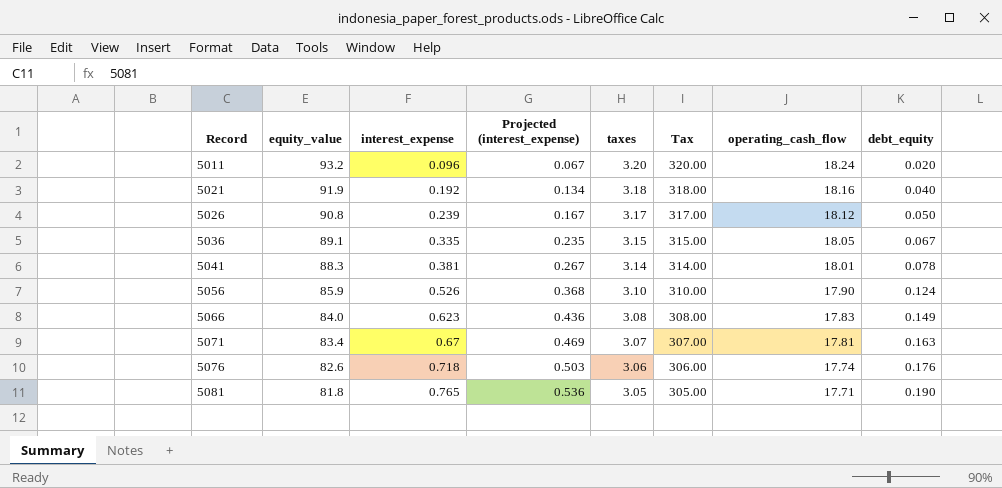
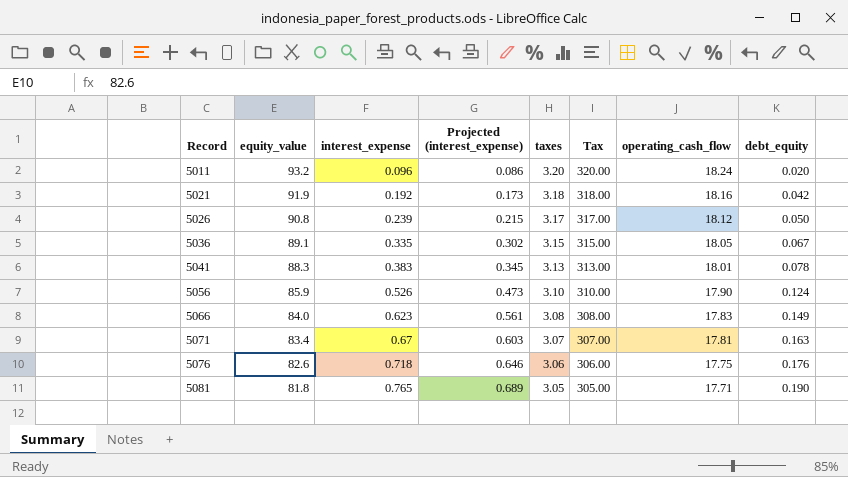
column Projected (interest_expense) | formula: [interest_expense] * 0.7 -> [interest_expense] * 0.9
5021 | debt_equity: 0.040 -> 0.042
5041 | interest_expense: 0.381 -> 0.383
5041 | taxes: 3.14 -> 3.13
5041 | Tax: 314.00 -> 313.00
5076 | operating_cash_flow: 17.74 -> 17.75

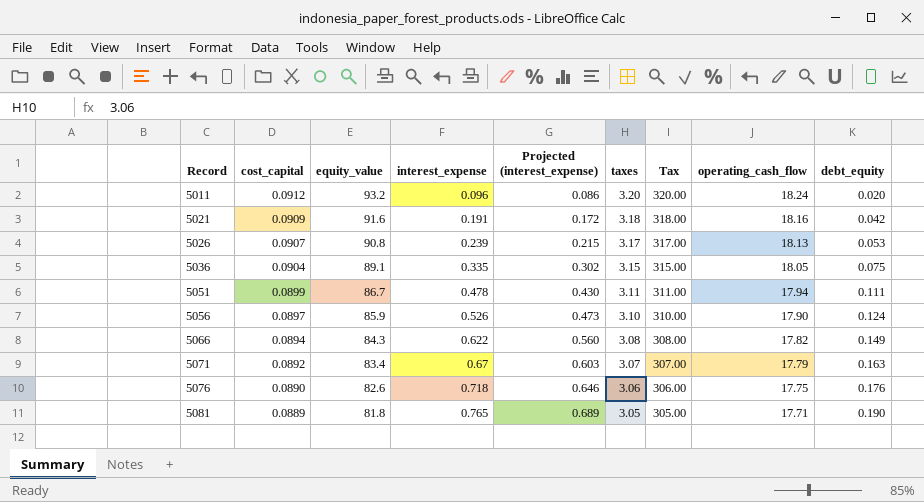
column cost_capital | position: none -> 2
row 5041: 88.3 | 0.383 | 0.345 | 3.13 | 313.00 | 18.01 | 0.078 -> none
5021 | equity_value: 91.9 -> 91.6
5021 | interest_expense: 0.192 -> 0.191
5021 | Projected (interest_expense): 0.173 -> 0.172
5026 | operating_cash_flow: 18.12 -> 18.13
5026 | debt_equity: 0.050 -> 0.053
5036 | debt_equity: 0.067 -> 0.075
row 5051: none -> 0.0899 | 86.7 | 0.478 | 0.430 | 3.11 | 311.00 | 17.94 | 0.111
5066 | equity_value: 84.0 -> 84.3
5066 | interest_expense: 0.623 -> 0.622
5066 | Projected (interest_expense): 0.561 -> 0.560
5066 | operating_cash_flow: 17.83 -> 17.82
5071 | operating_cash_flow: 17.81 -> 17.79

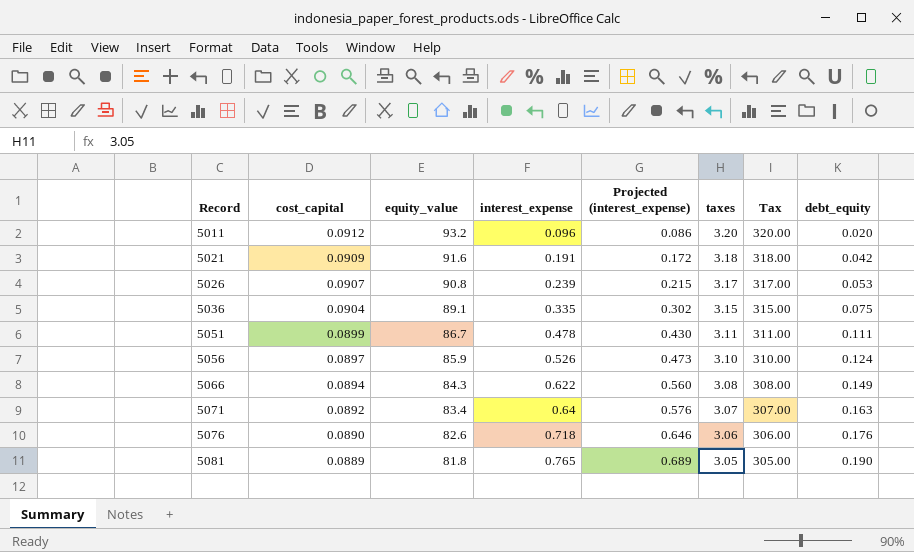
column operating_cash_flow | position: 8 -> none
5071 | interest_expense: 0.67 -> 0.64
5071 | Projected (interest_expense): 0.603 -> 0.576

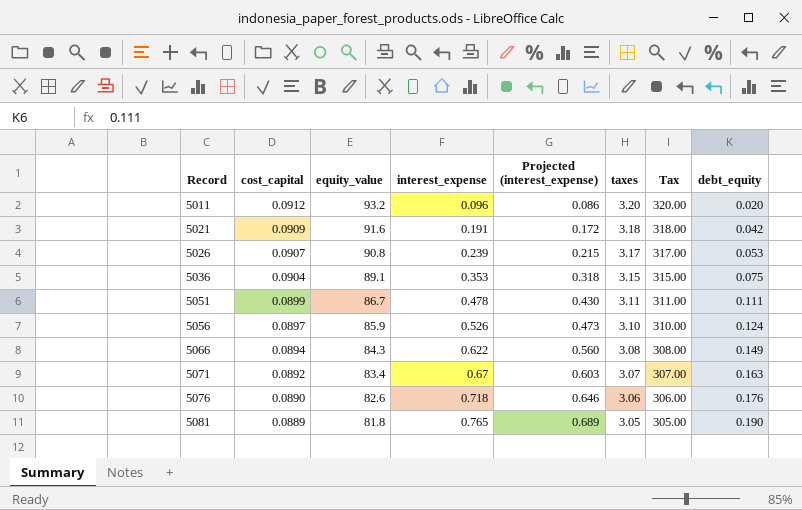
5036 | interest_expense: 0.335 -> 0.353
5036 | Projected (interest_expense): 0.302 -> 0.318
5071 | interest_expense: 0.64 -> 0.67
5071 | Projected (interest_expense): 0.576 -> 0.603

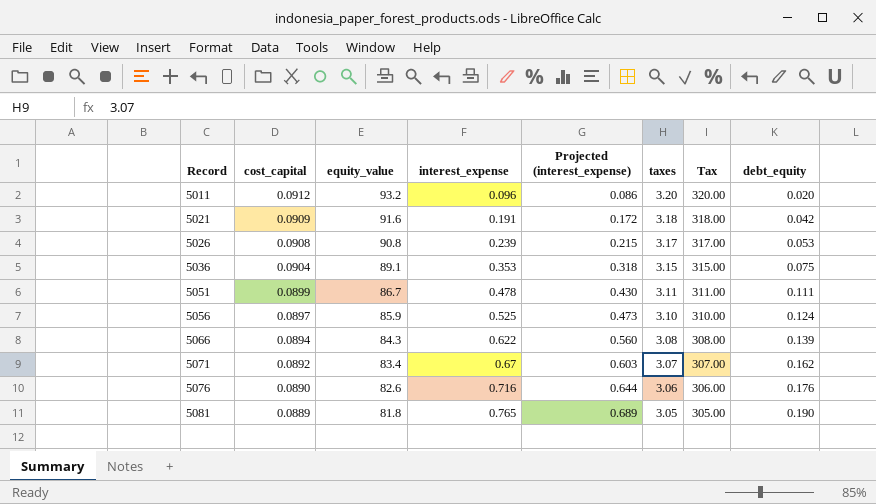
5026 | cost_capital: 0.0907 -> 0.0908
5056 | interest_expense: 0.526 -> 0.525
5066 | debt_equity: 0.149 -> 0.139
5071 | debt_equity: 0.163 -> 0.162
5076 | interest_expense: 0.718 -> 0.716
5076 | Projected (interest_expense): 0.646 -> 0.644

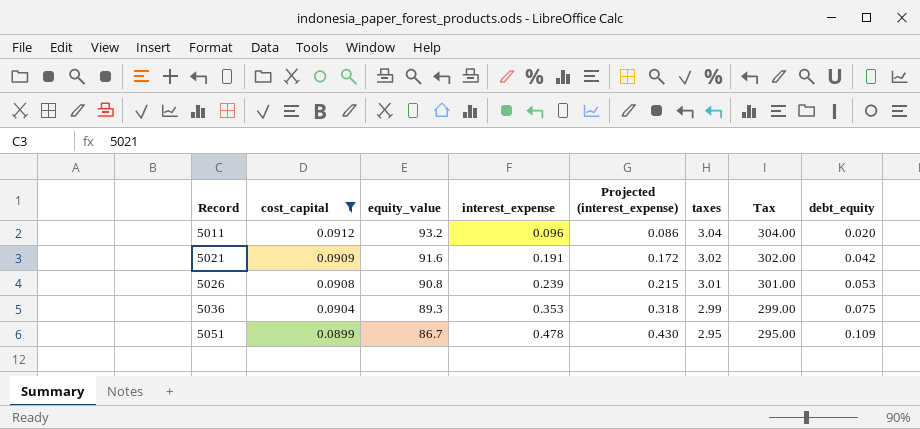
filter: none -> cost_capital >= 0.0899
5011 | taxes: 3.20 -> 3.04
5011 | Tax: 320.00 -> 304.00
5021 | taxes: 3.18 -> 3.02
5021 | Tax: 318.00 -> 302.00
5026 | taxes: 3.17 -> 3.01
5026 | Tax: 317.00 -> 301.00
5036 | equity_value: 89.1 -> 89.3
5036 | taxes: 3.15 -> 2.99
5036 | Tax: 315.00 -> 299.00
5051 | taxes: 3.11 -> 2.95
5051 | Tax: 311.00 -> 295.00
5051 | debt_equity: 0.111 -> 0.109

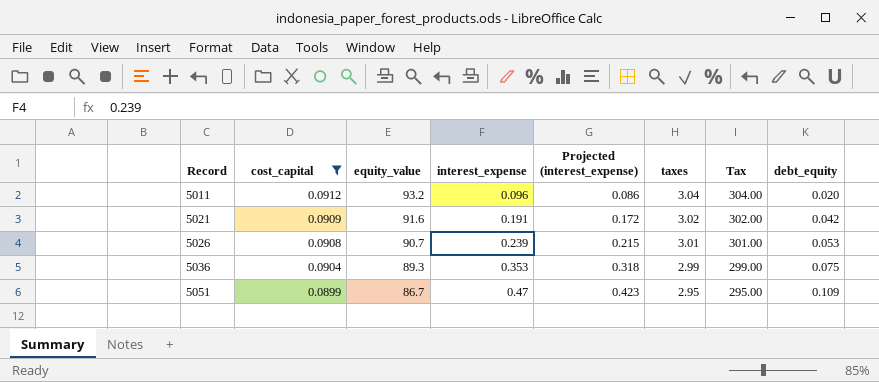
5026 | equity_value: 90.8 -> 90.7
5051 | interest_expense: 0.478 -> 0.47
5051 | Projected (interest_expense): 0.430 -> 0.423

